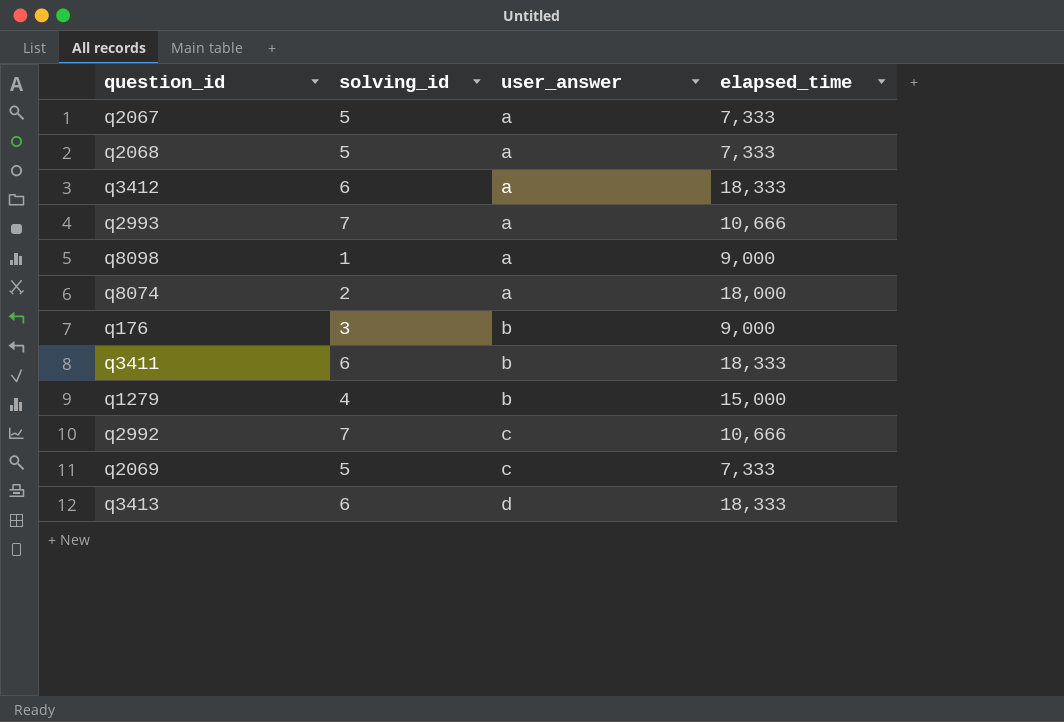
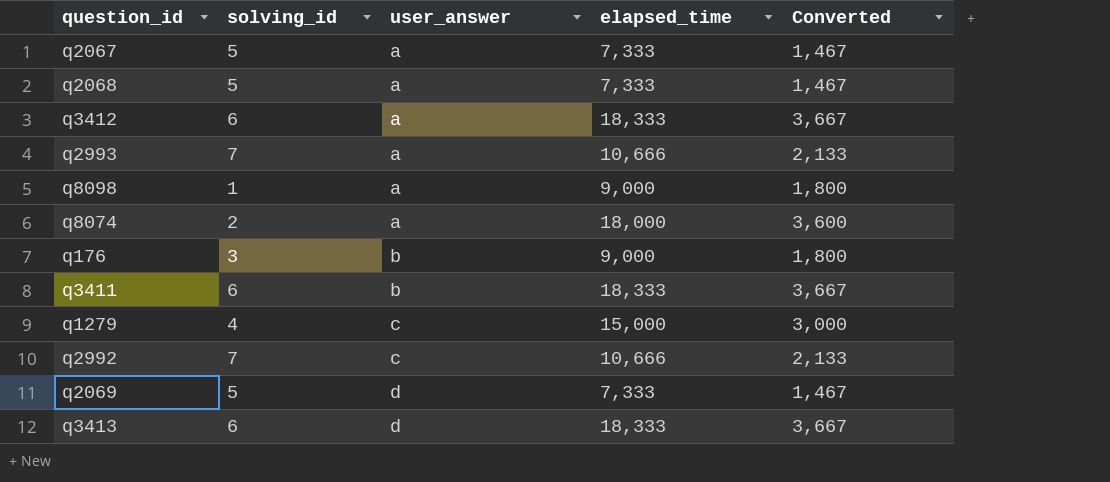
column Converted | formula: none -> [elapsed_time] * 0.2
q1279 | user_answer: b -> c
q2069 | user_answer: c -> d

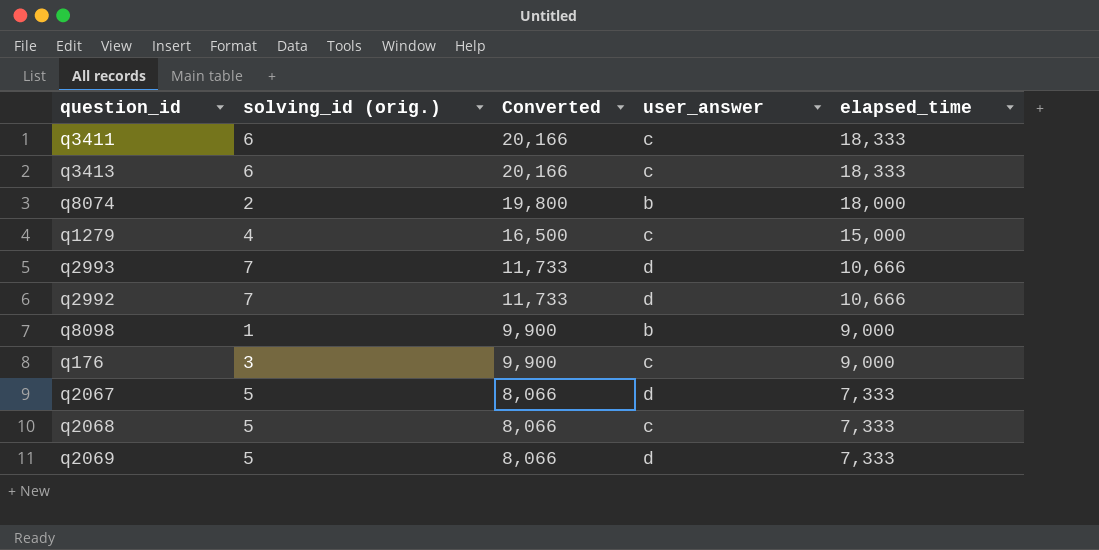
row order: user_answer ascending -> Converted descending
column name: solving_id -> solving_id (orig.)
column Converted | formula: [elapsed_time] * 0.2 -> [elapsed_time] * 1.1
column Converted | position: 5 -> 3
row q3412: 6 | a | 18,333 | 3,667 -> none
q3411 | user_answer: b -> c
q3413 | user_answer: d -> c
q8074 | user_answer: a -> b
q2993 | user_answer: a -> d
q2992 | user_answer: c -> d
q8098 | user_answer: a -> b
q176 | user_answer: b -> c
q2067 | user_answer: a -> d
q2068 | user_answer: a -> c

